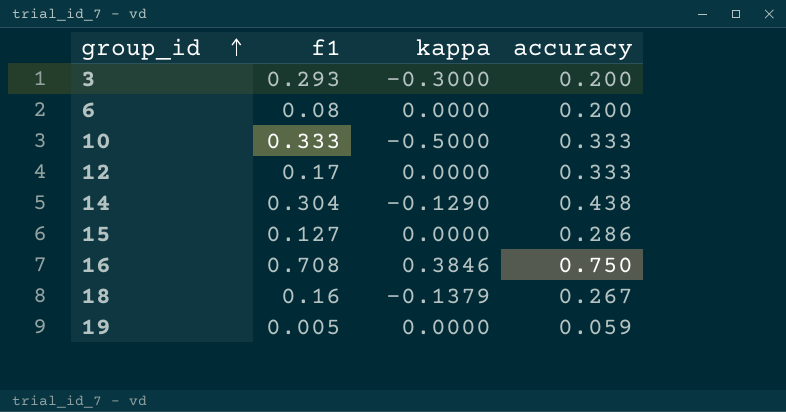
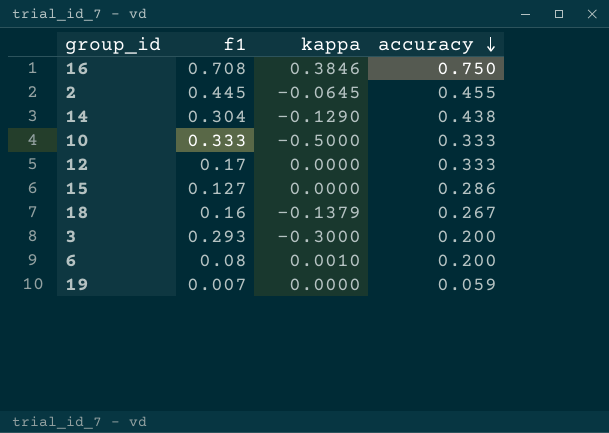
row order: group_id ascending -> accuracy descending
row 2: none -> 0.445 | -0.0645 | 0.455
6 | kappa: 0.0000 -> 0.0010
19 | f1: 0.005 -> 0.007

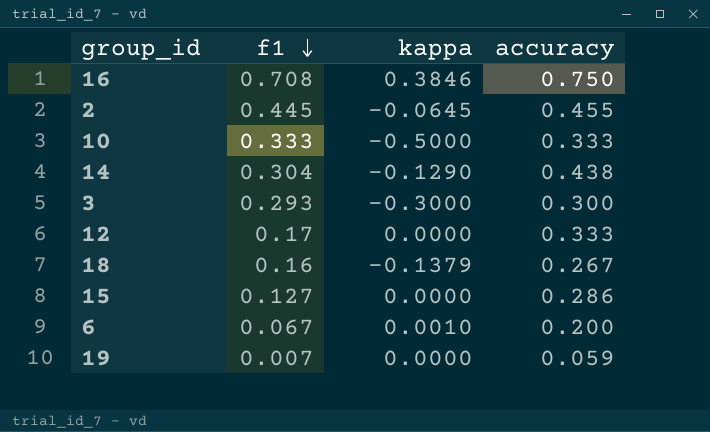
row order: accuracy descending -> f1 descending
3 | accuracy: 0.200 -> 0.300
6 | f1: 0.08 -> 0.067

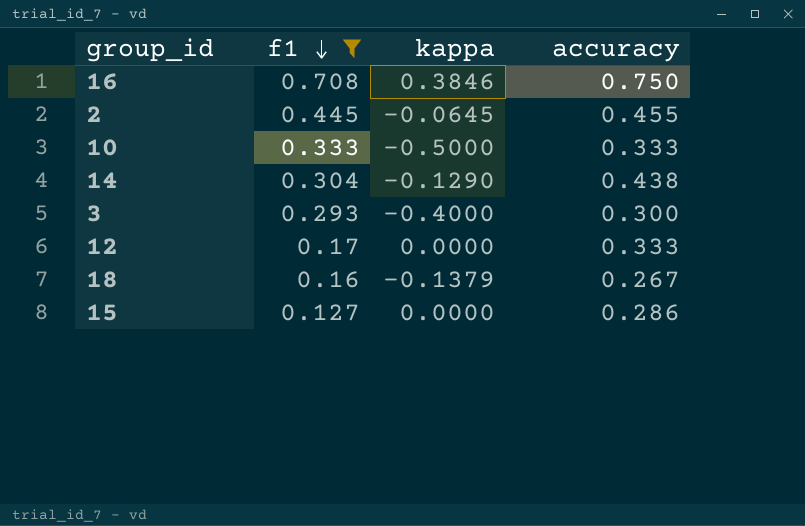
filter: none -> f1 >= 0.127
3 | kappa: -0.3000 -> -0.4000

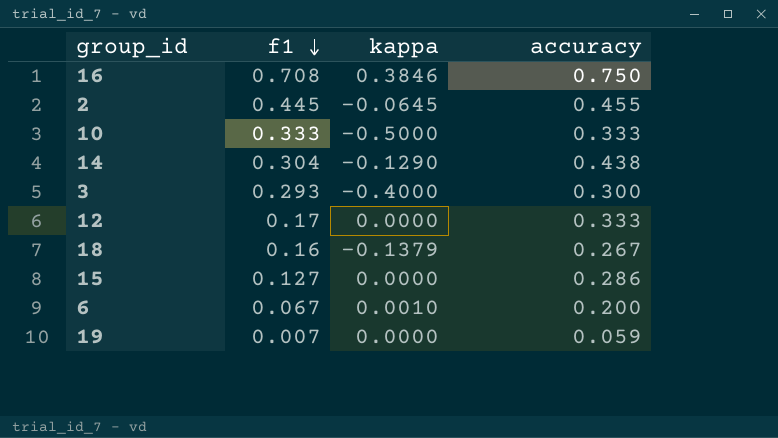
filter: f1 >= 0.127 -> none

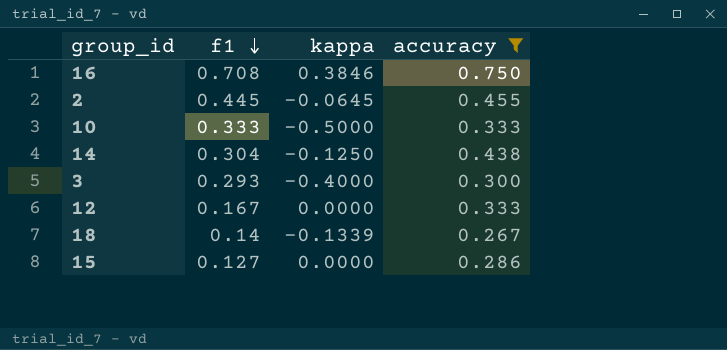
filter: none -> accuracy >= 0.267
14 | kappa: -0.1290 -> -0.1250
12 | f1: 0.17 -> 0.167
18 | f1: 0.16 -> 0.14
18 | kappa: -0.1379 -> -0.1339

